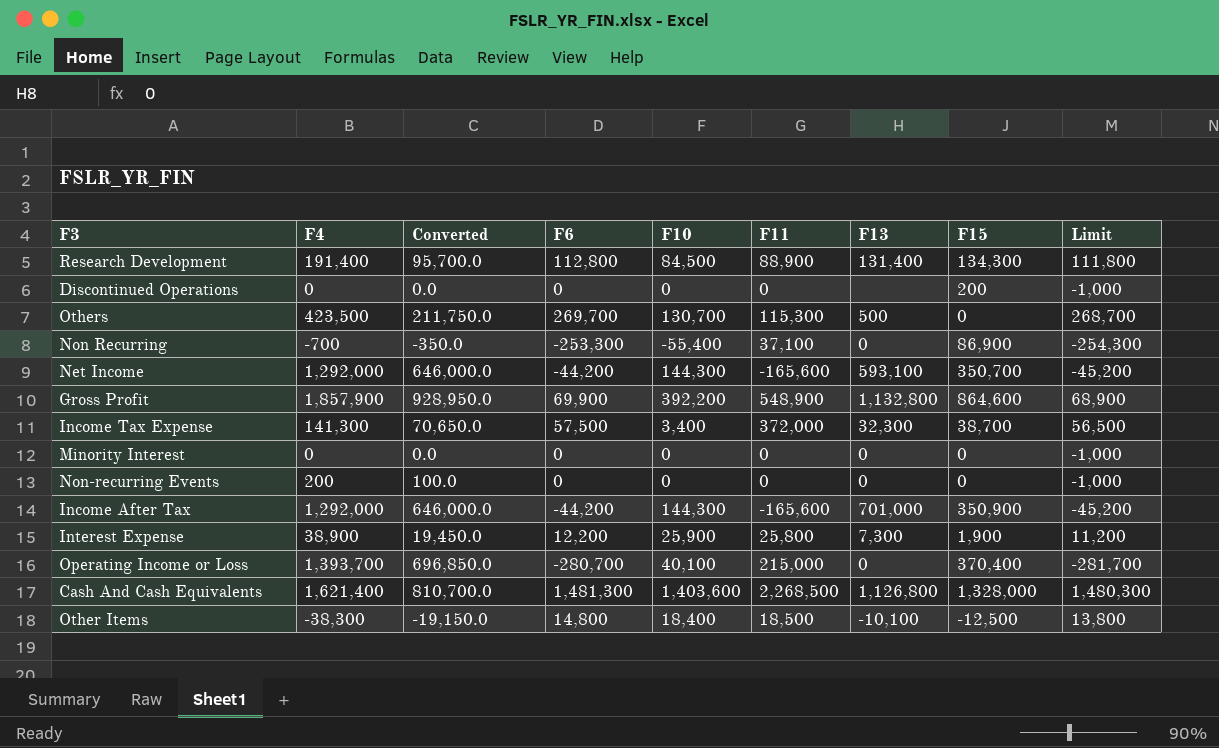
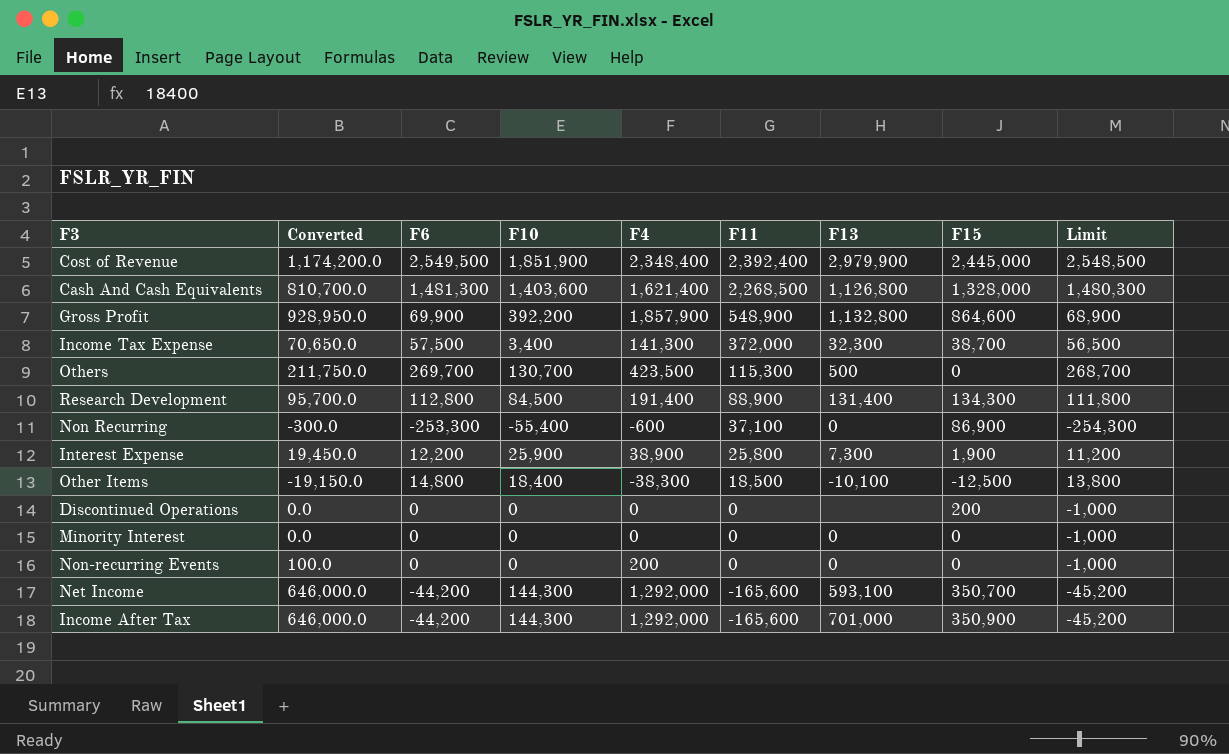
row order: none -> F11 descending
column F4 | position: 2 -> 5
row Operating Income or Loss: 1,393,700 | 696,850.0 | -280,700 | 40,100 | 215,000 | 0 | 370,400 | -281,700 -> none
row Cost of Revenue: none -> 1,174,200.0 | 2,549,500 | 1,851,900 | 2,348,400 | 2,392,400 | 2,979,900 | 2,445,000 | 2,548,500
Non Recurring | Converted: -350.0 -> -300.0
Non Recurring | F4: -700 -> -600

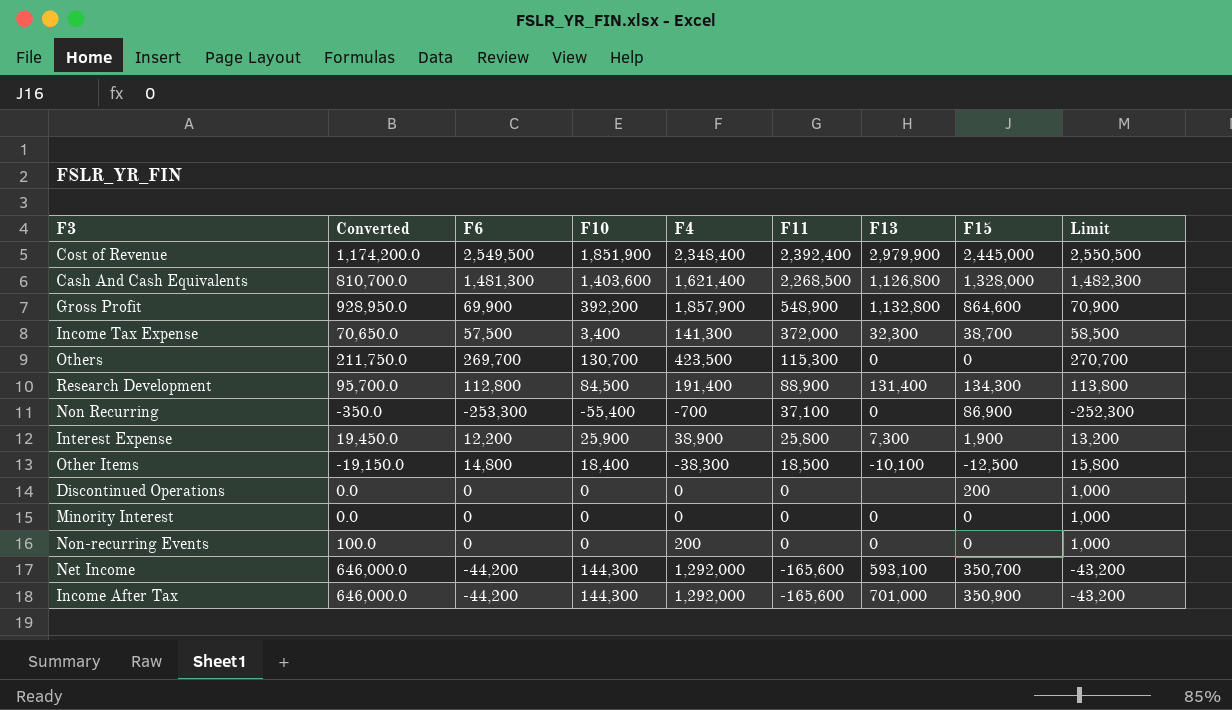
column Limit | formula: [F6] - 1000 -> [F6] + 1000
Others | F13: 500 -> 0
Non Recurring | Converted: -300.0 -> -350.0
Non Recurring | F4: -600 -> -700

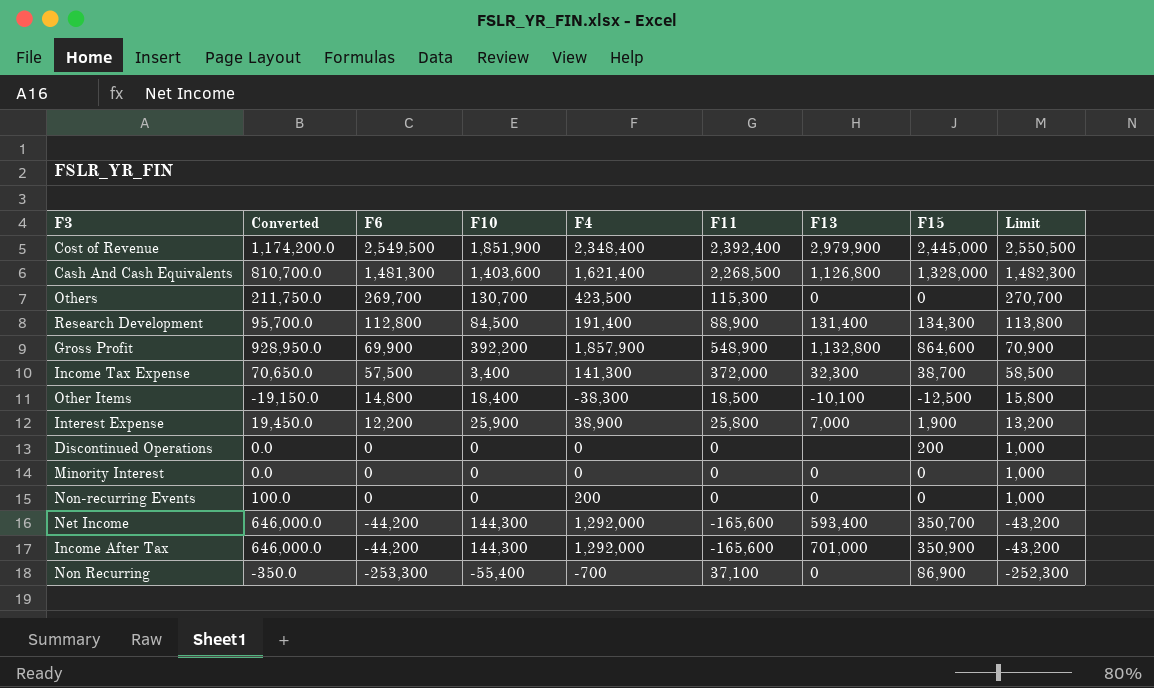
row order: F11 descending -> F6 descending
Interest Expense | F13: 7,300 -> 7,000
Net Income | F13: 593,100 -> 593,400

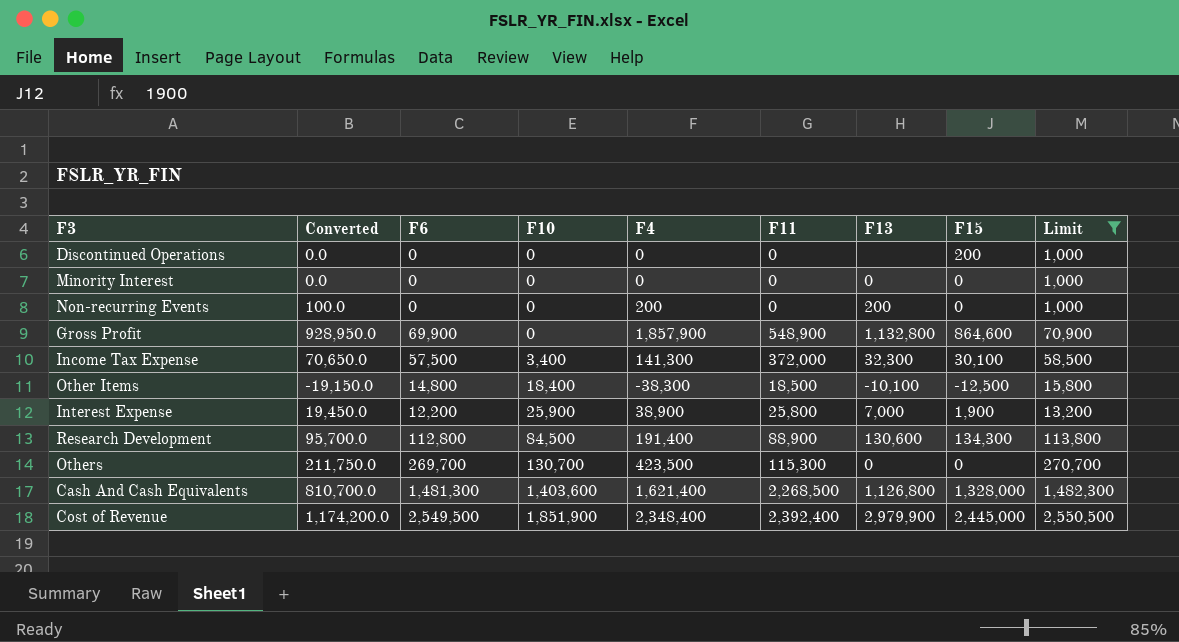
filter: none -> Limit >= 1,000
row order: F6 descending -> F10 ascending
Non-recurring Events | F13: 0 -> 200
Gross Profit | F10: 392,200 -> 0
Income Tax Expense | F15: 38,700 -> 30,100
Research Development | F13: 131,400 -> 130,600

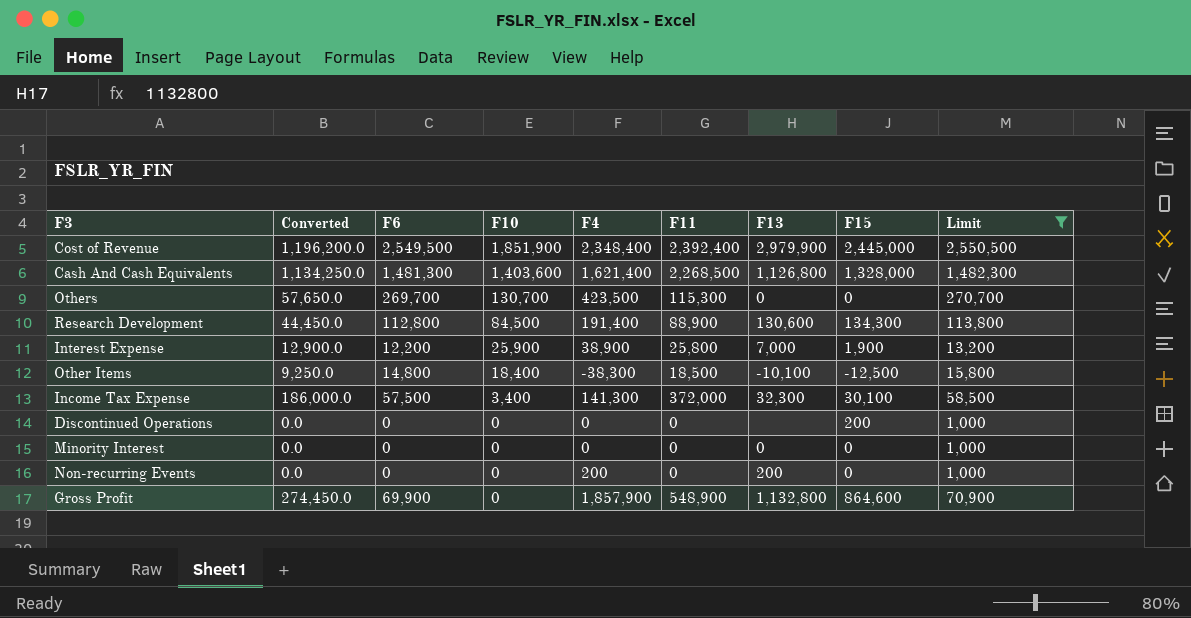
row order: F10 ascending -> F10 descending
column Converted | formula: [F4] * 0.5 -> [F11] * 0.5

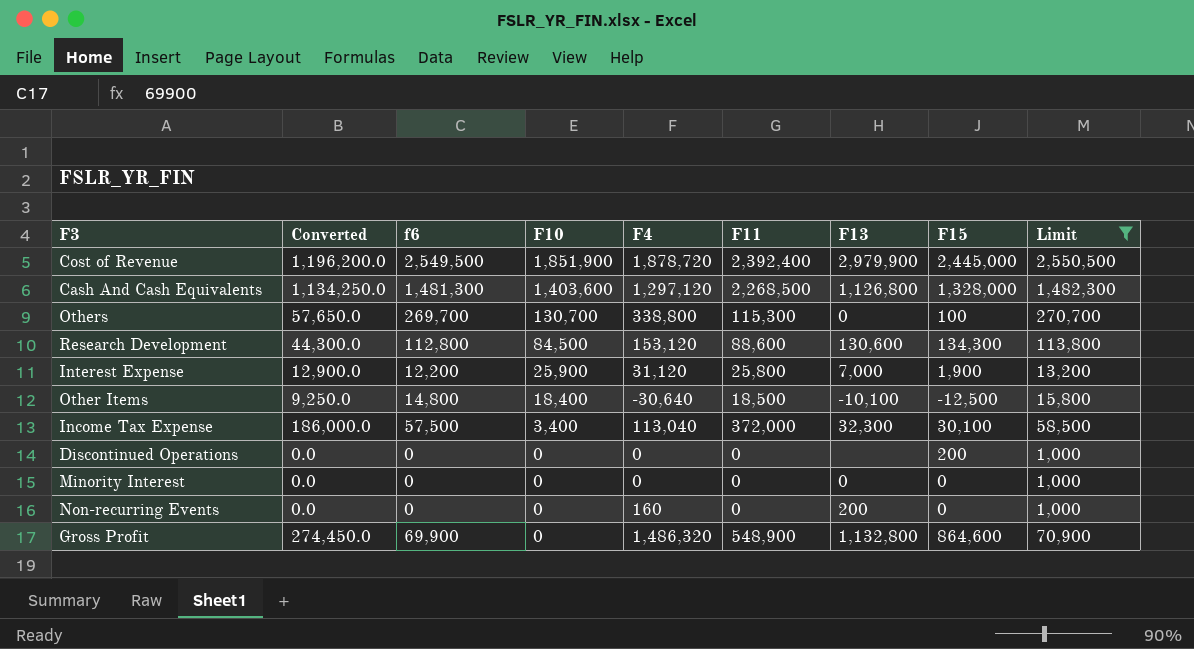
column name: F6 -> f6
Cost of Revenue | F4: 2,348,400 -> 1,878,720
Cash And Cash Equivalents | F4: 1,621,400 -> 1,297,120
Others | F4: 423,500 -> 338,800
Others | F15: 0 -> 100
Research Development | Converted: 44,450.0 -> 44,300.0
Research Development | F4: 191,400 -> 153,120
Research Development | F11: 88,900 -> 88,600
Interest Expense | F4: 38,900 -> 31,120
Other Items | F4: -38,300 -> -30,640
Income Tax Expense | F4: 141,300 -> 113,040
Non-recurring Events | F4: 200 -> 160
Gross Profit | F4: 1,857,900 -> 1,486,320

